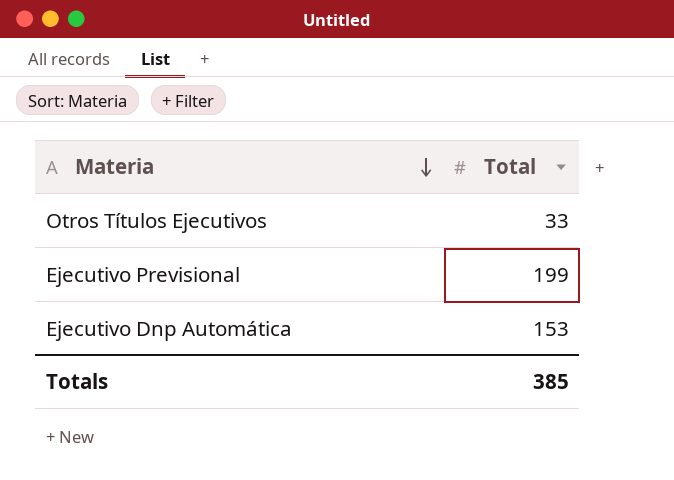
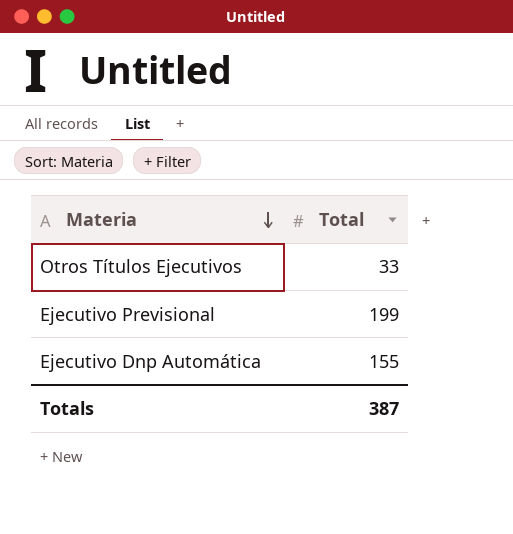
Ejecutivo Dnp Automática | Total: 153 -> 155
Totals | Total: 385 -> 387

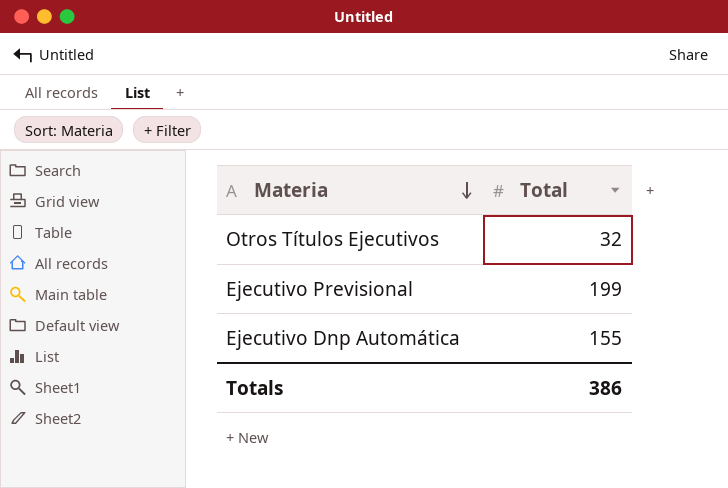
Otros Títulos Ejecutivos | Total: 33 -> 32
Totals | Total: 387 -> 386

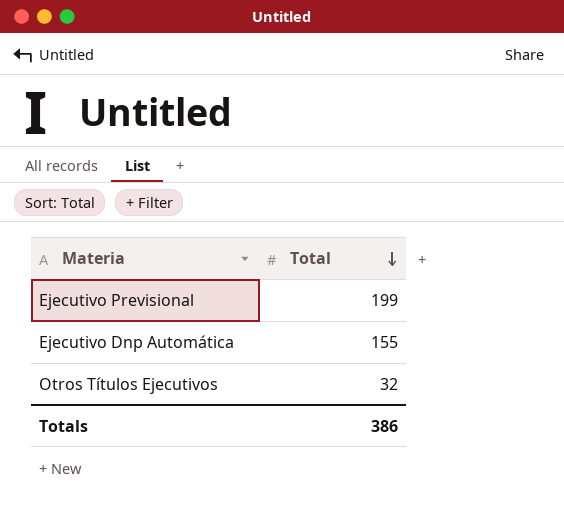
row order: Materia descending -> Total descending

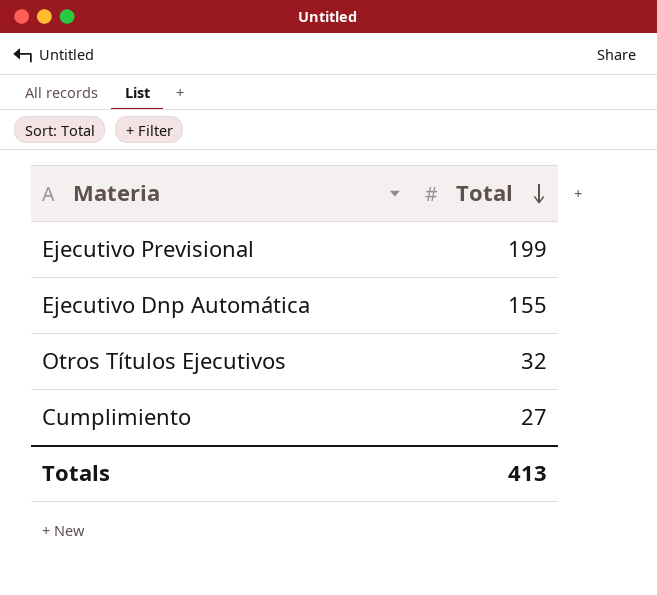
row Cumplimiento: none -> 27
Totals | Total: 386 -> 413

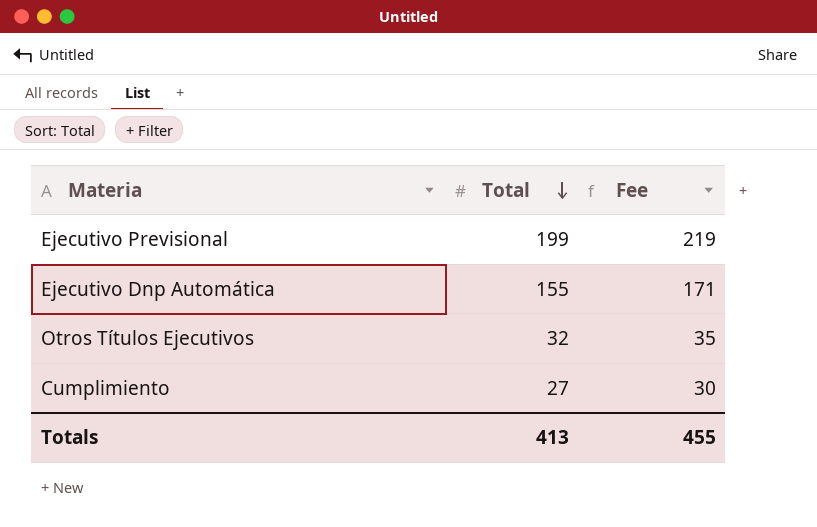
column Fee | formula: none -> [Total] * 1.1

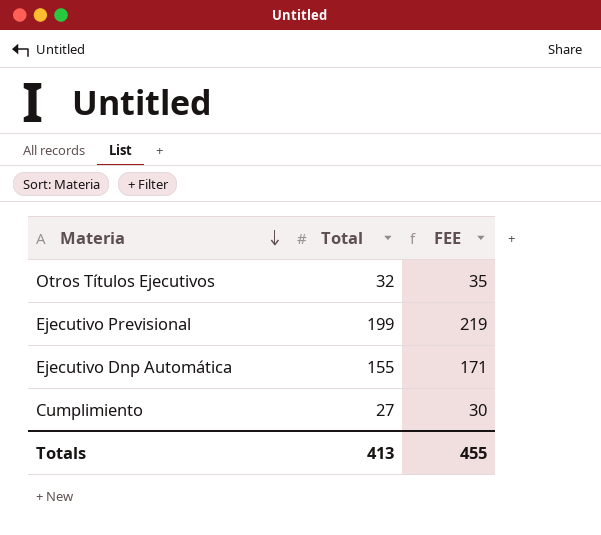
row order: Total descending -> Materia descending
column name: Fee -> FEE

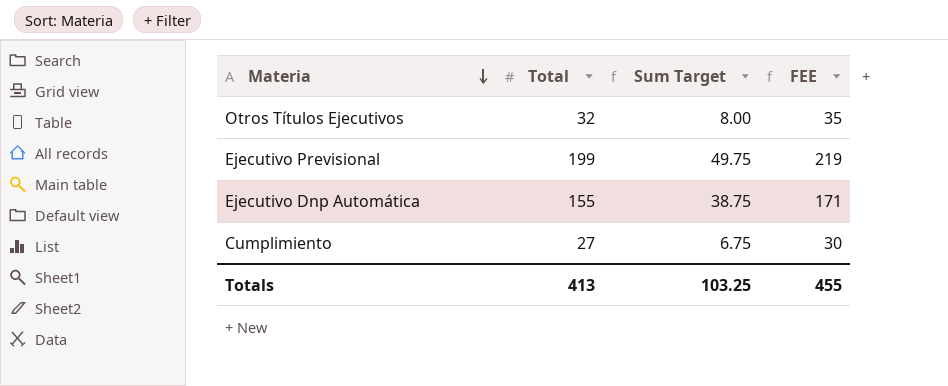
column Sum Target | formula: none -> [Total] * 0.25

